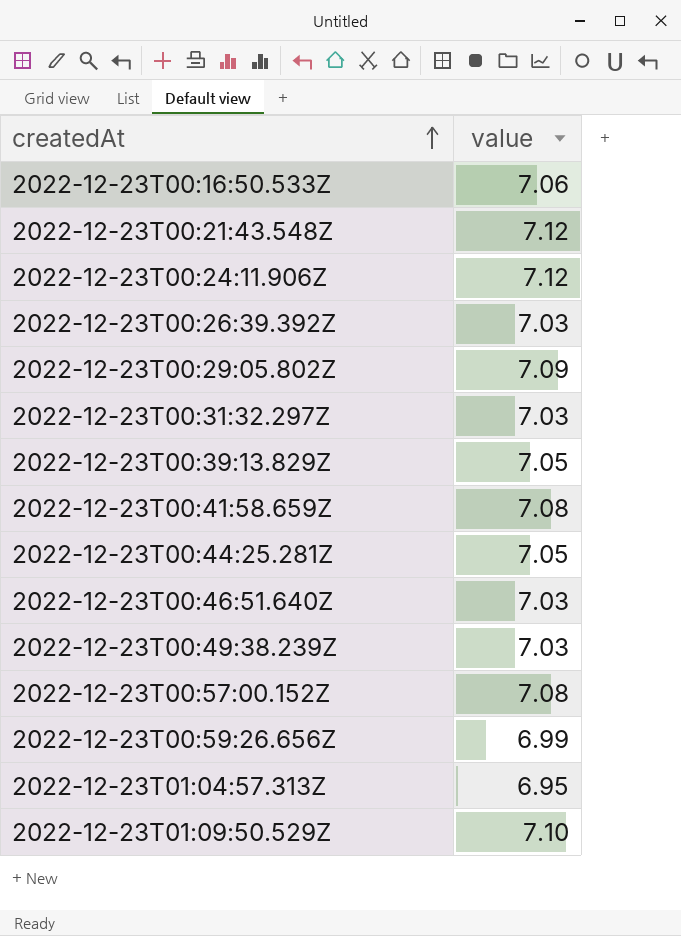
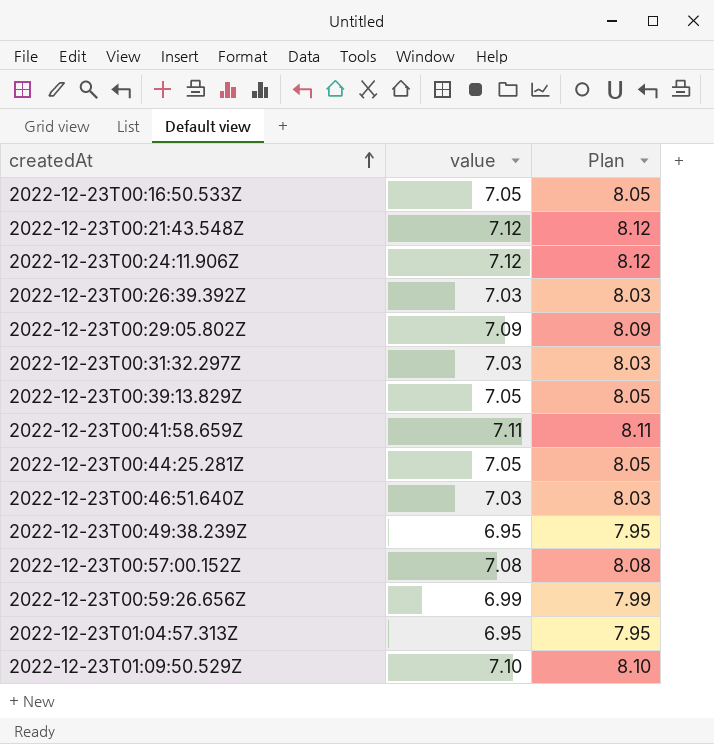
column Plan | formula: none -> [value] + 1
2022-12-23T00:16:50.533Z | value: 7.06 -> 7.05
2022-12-23T00:41:58.659Z | value: 7.08 -> 7.11
2022-12-23T00:49:38.239Z | value: 7.03 -> 6.95

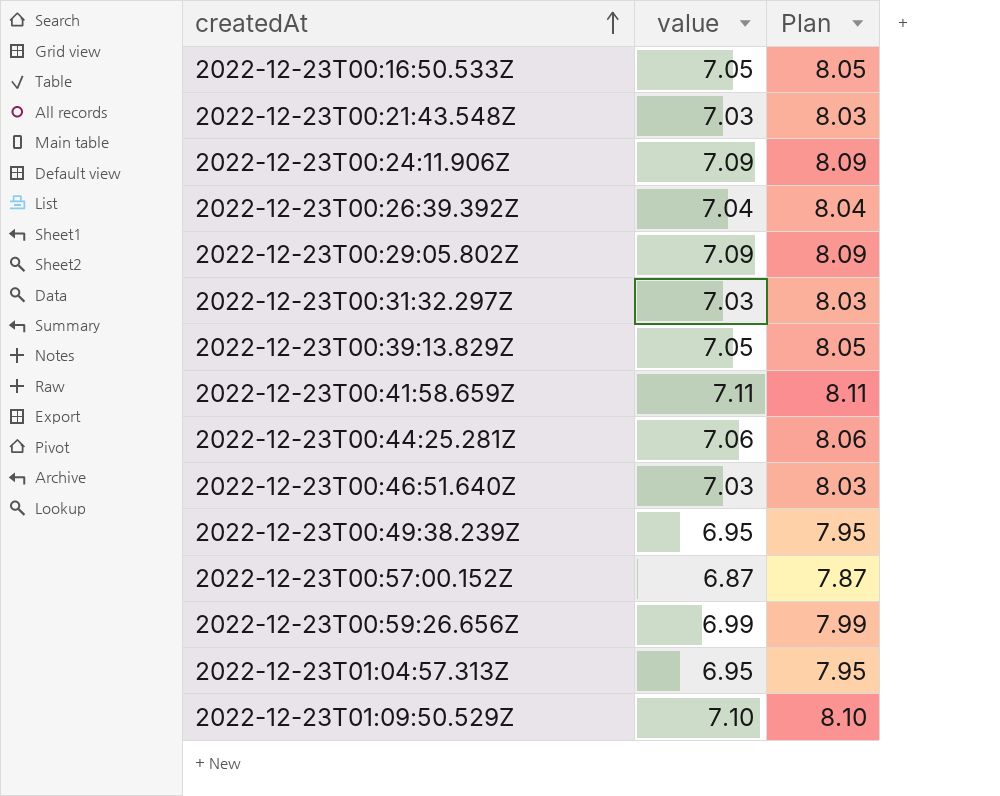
2022-12-23T00:21:43.548Z | value: 7.12 -> 7.03
2022-12-23T00:21:43.548Z | Plan: 8.12 -> 8.03
2022-12-23T00:24:11.906Z | value: 7.12 -> 7.09
2022-12-23T00:24:11.906Z | Plan: 8.12 -> 8.09
2022-12-23T00:26:39.392Z | value: 7.03 -> 7.04
2022-12-23T00:26:39.392Z | Plan: 8.03 -> 8.04
2022-12-23T00:44:25.281Z | value: 7.05 -> 7.06
2022-12-23T00:44:25.281Z | Plan: 8.05 -> 8.06
2022-12-23T00:57:00.152Z | value: 7.08 -> 6.87
2022-12-23T00:57:00.152Z | Plan: 8.08 -> 7.87

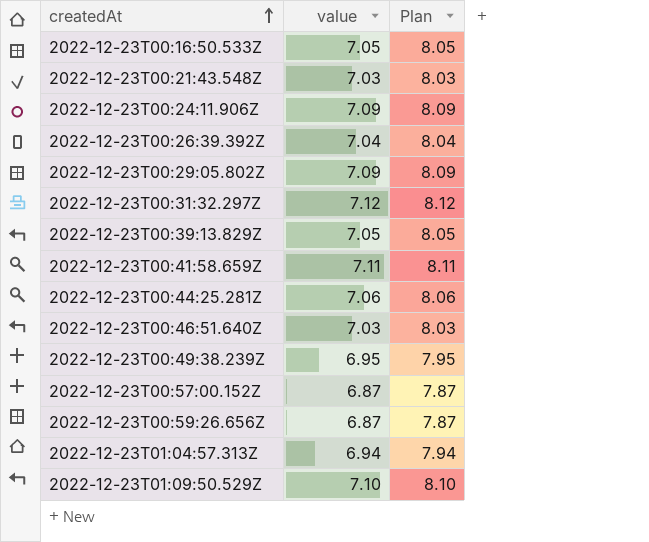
2022-12-23T00:31:32.297Z | value: 7.03 -> 7.12
2022-12-23T00:31:32.297Z | Plan: 8.03 -> 8.12
2022-12-23T00:59:26.656Z | value: 6.99 -> 6.87
2022-12-23T00:59:26.656Z | Plan: 7.99 -> 7.87
2022-12-23T01:04:57.313Z | value: 6.95 -> 6.94
2022-12-23T01:04:57.313Z | Plan: 7.95 -> 7.94

